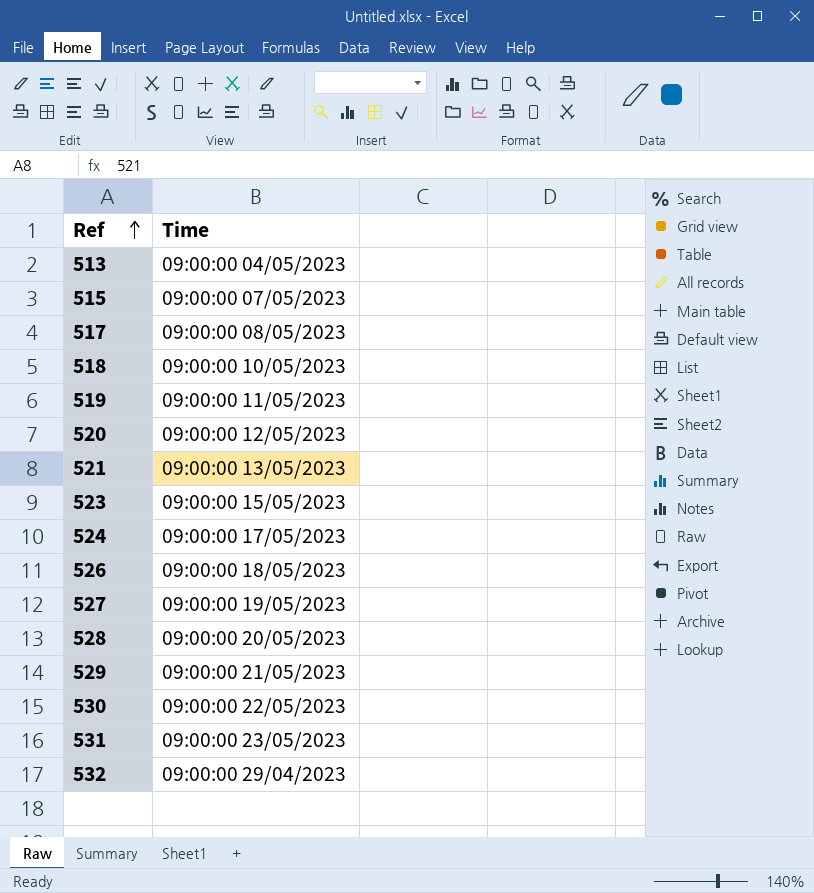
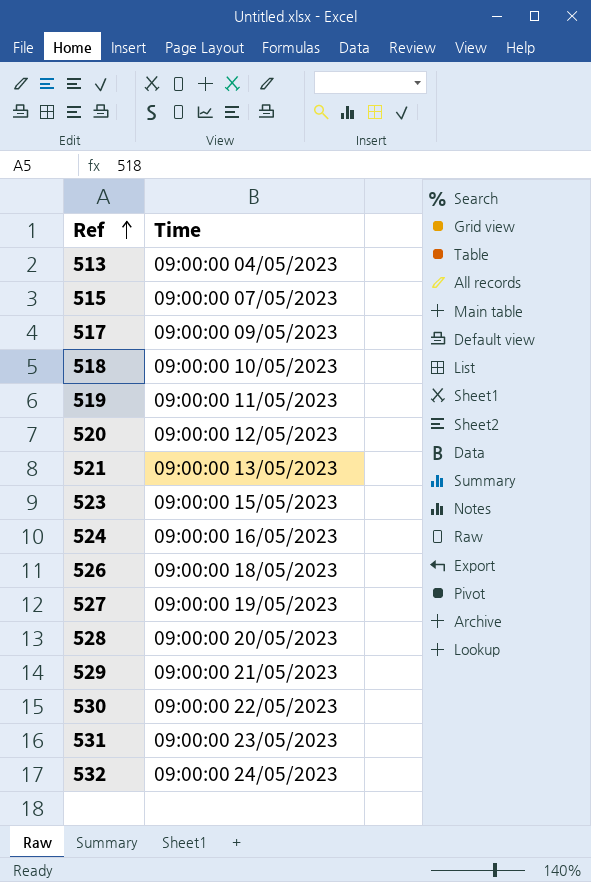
517 | Time: 09:00:00 08/05/2023 -> 09:00:00 09/05/2023
524 | Time: 09:00:00 17/05/2023 -> 09:00:00 16/05/2023
532 | Time: 09:00:00 29/04/2023 -> 09:00:00 24/05/2023

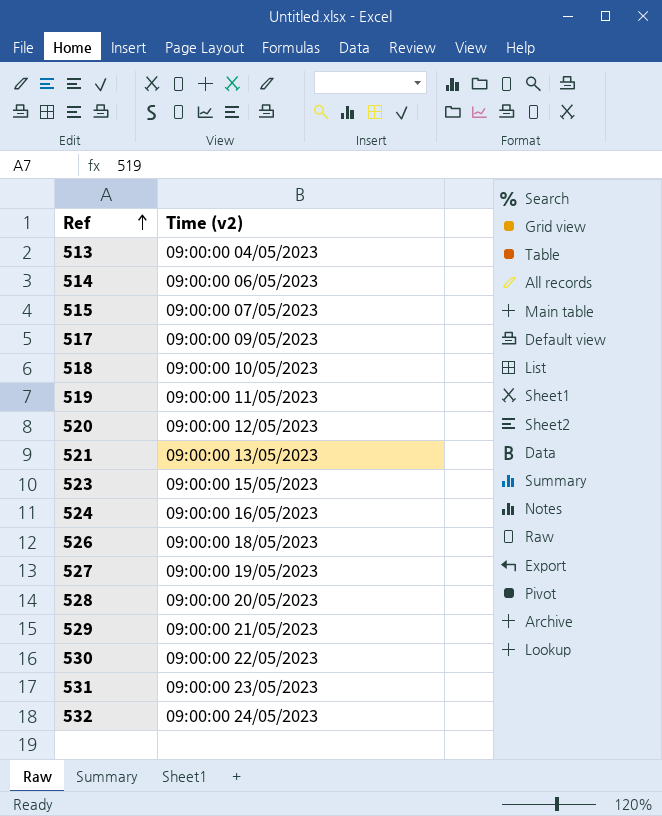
column name: Time -> Time (v2)
row 514: none -> 09:00:00 06/05/2023

